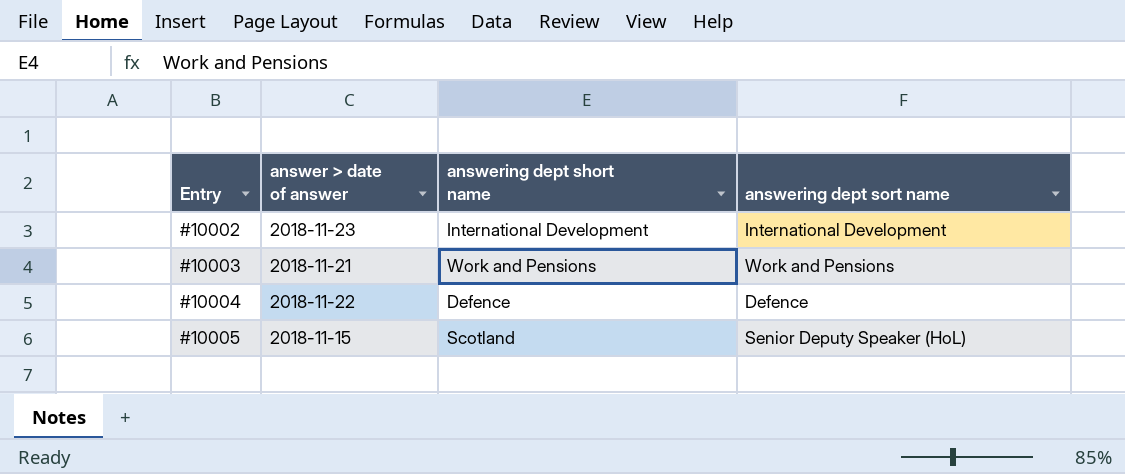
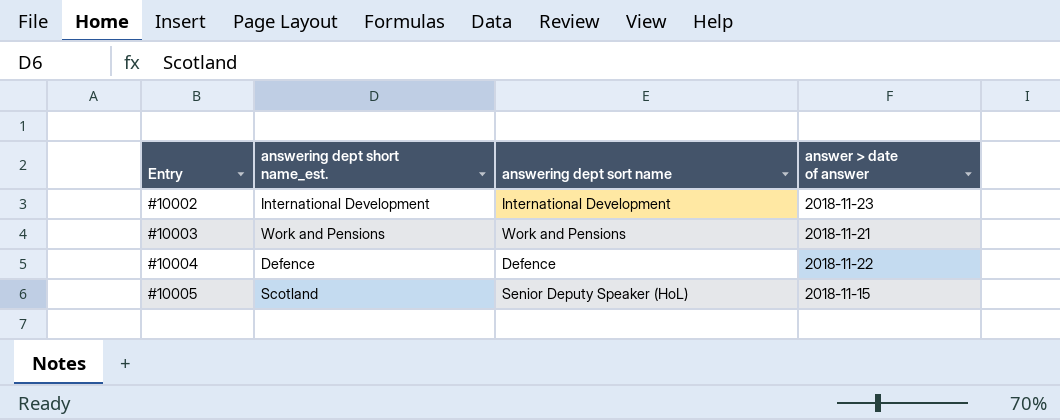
column name: answering dept short name -> answering dept short name_est.
column answer > date of answer | position: 2 -> 4

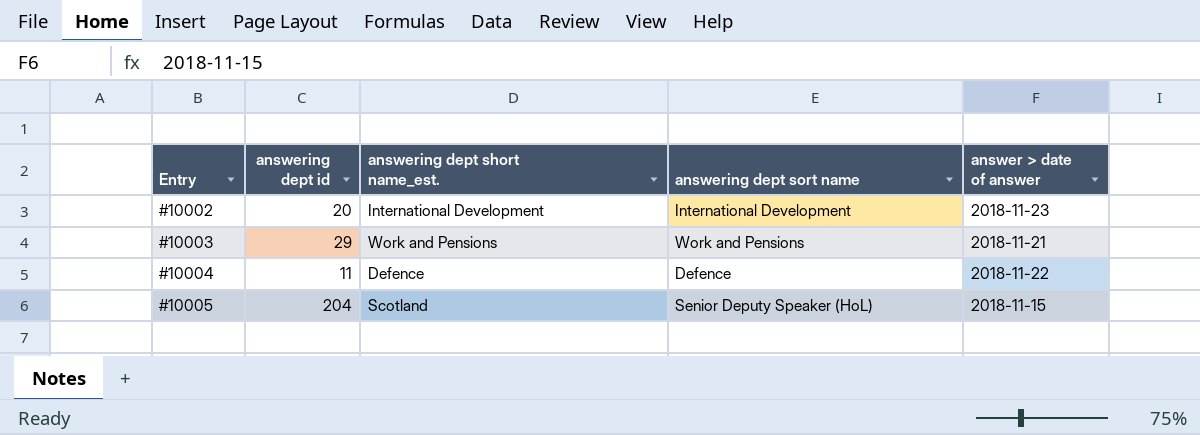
column answering dept id | position: none -> 2

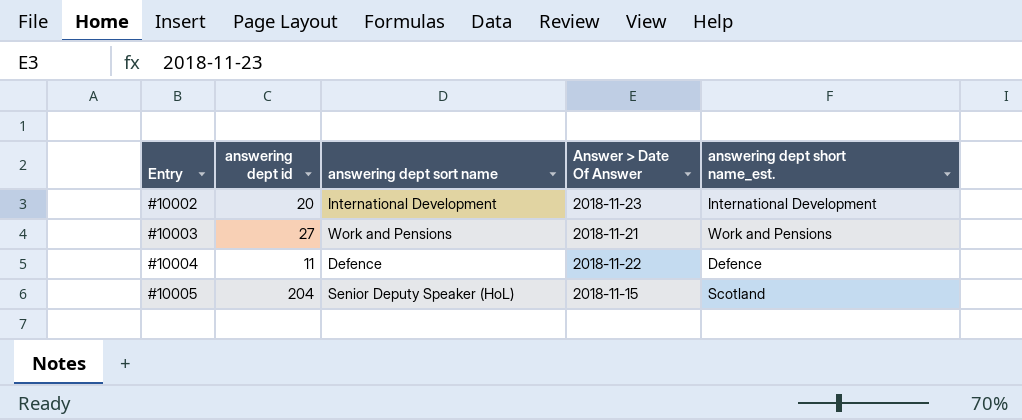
column name: answer > date of answer -> Answer > Date Of Answer
column answering dept short name_est. | position: 3 -> 5
#10003 | answering dept id: 29 -> 27

